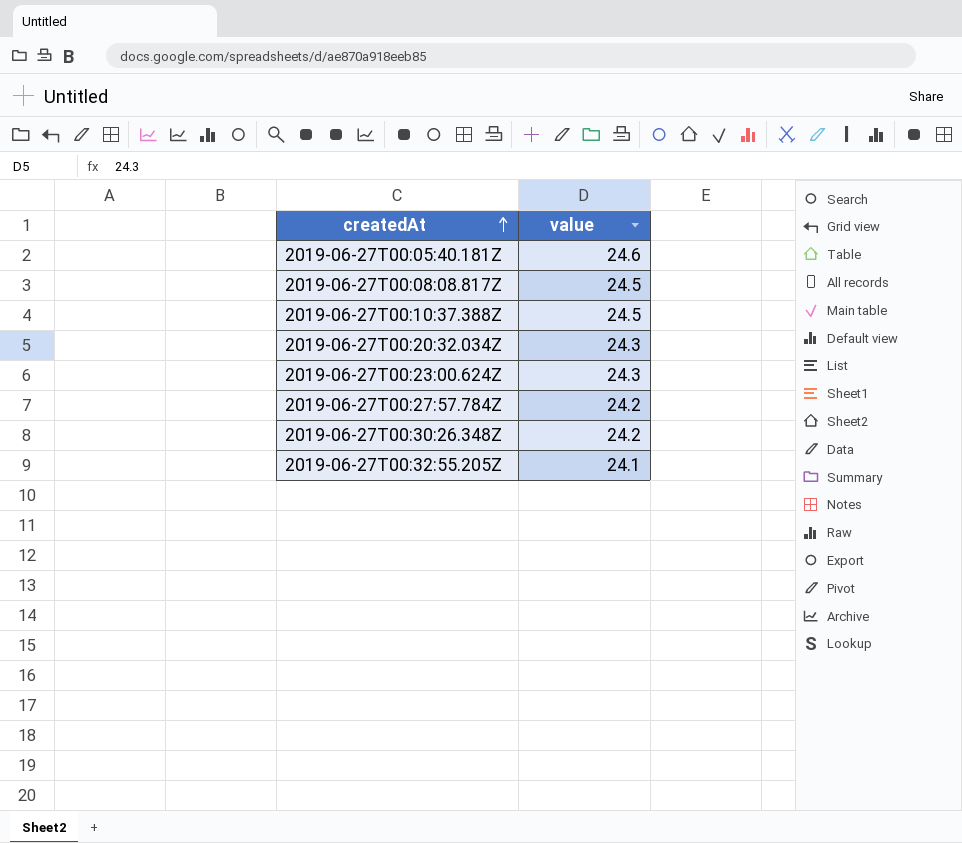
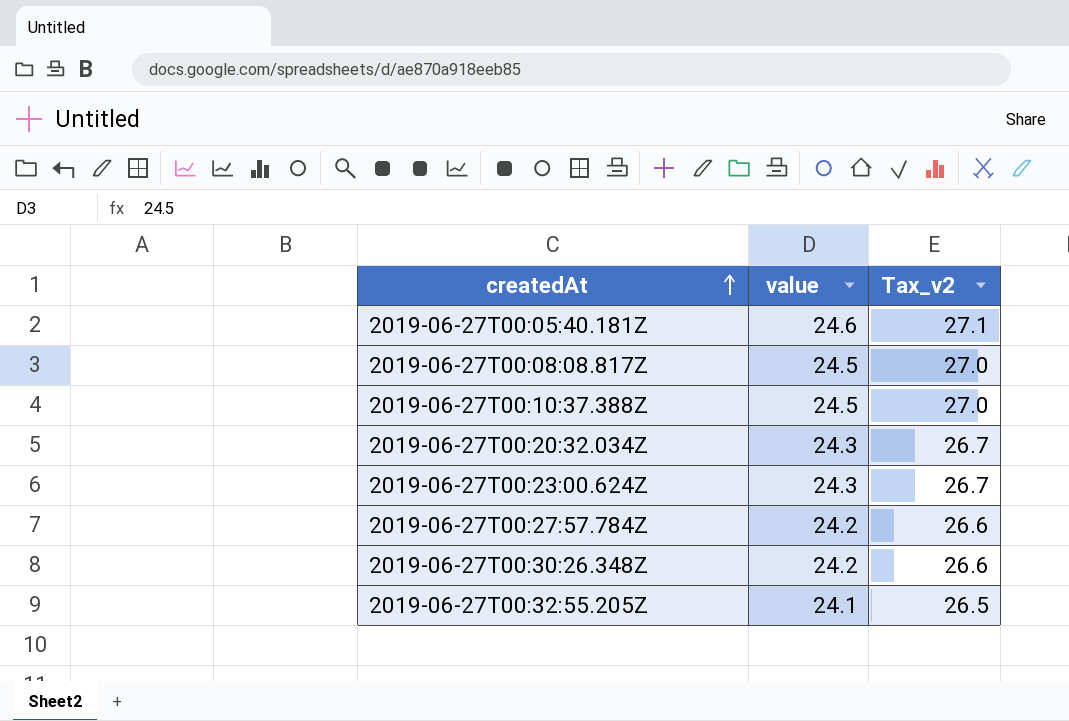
column Tax_v2 | formula: none -> [value] * 1.1

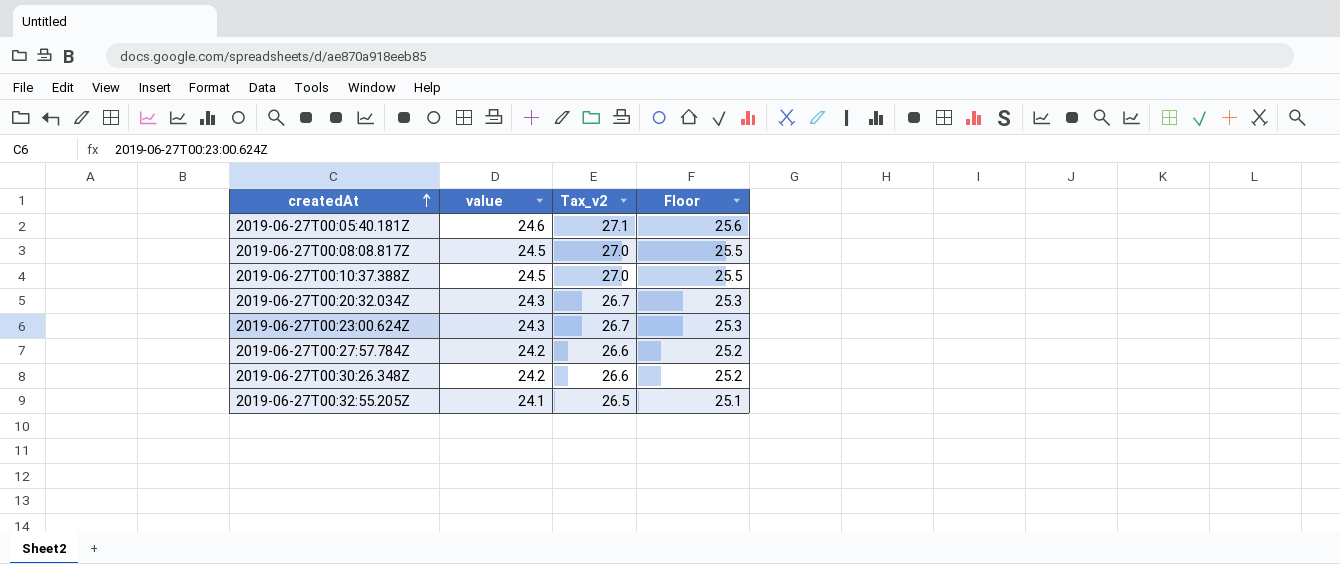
column Floor | formula: none -> [value] + 1

